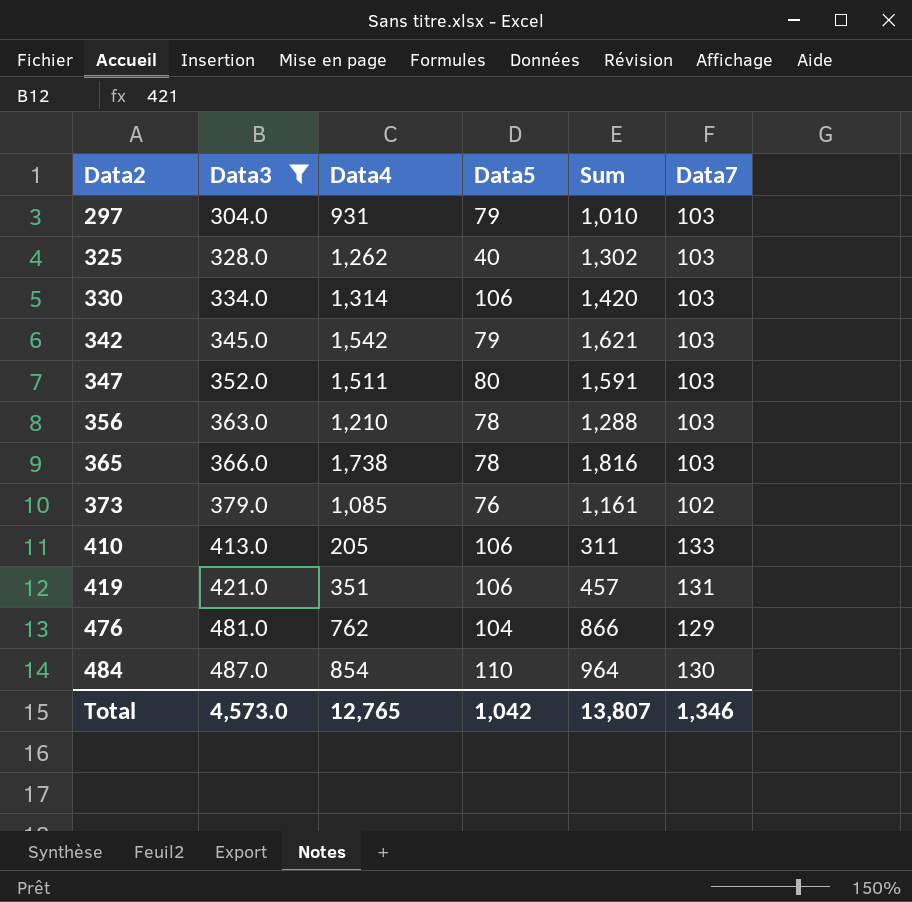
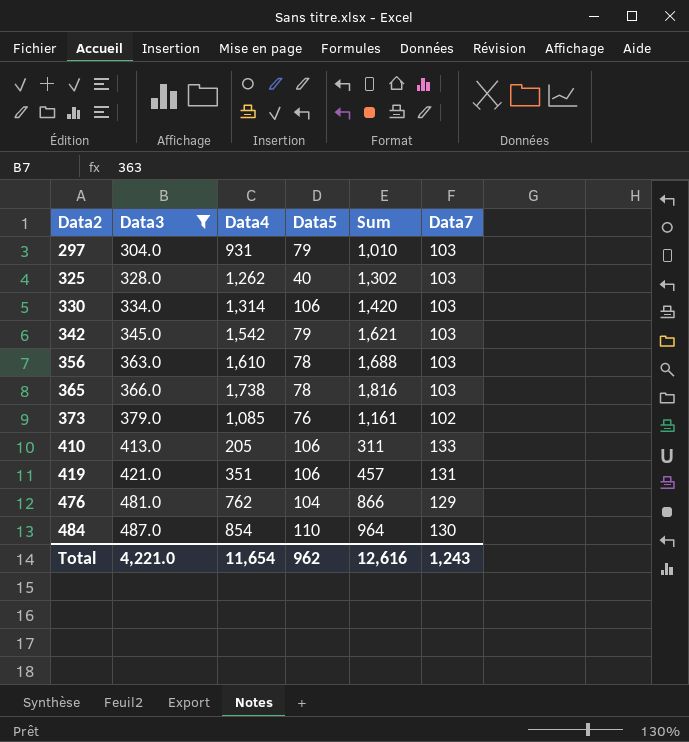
row 347: 352.0 | 1,511 | 80 | 1,591 | 103 -> none
356 | Data4: 1,210 -> 1,610
356 | Sum: 1,288 -> 1,688
Total | Data3: 4,573.0 -> 4,221.0
Total | Data4: 12,765 -> 11,654
Total | Data5: 1,042 -> 962
Total | Sum: 13,807 -> 12,616
Total | Data7: 1,346 -> 1,243

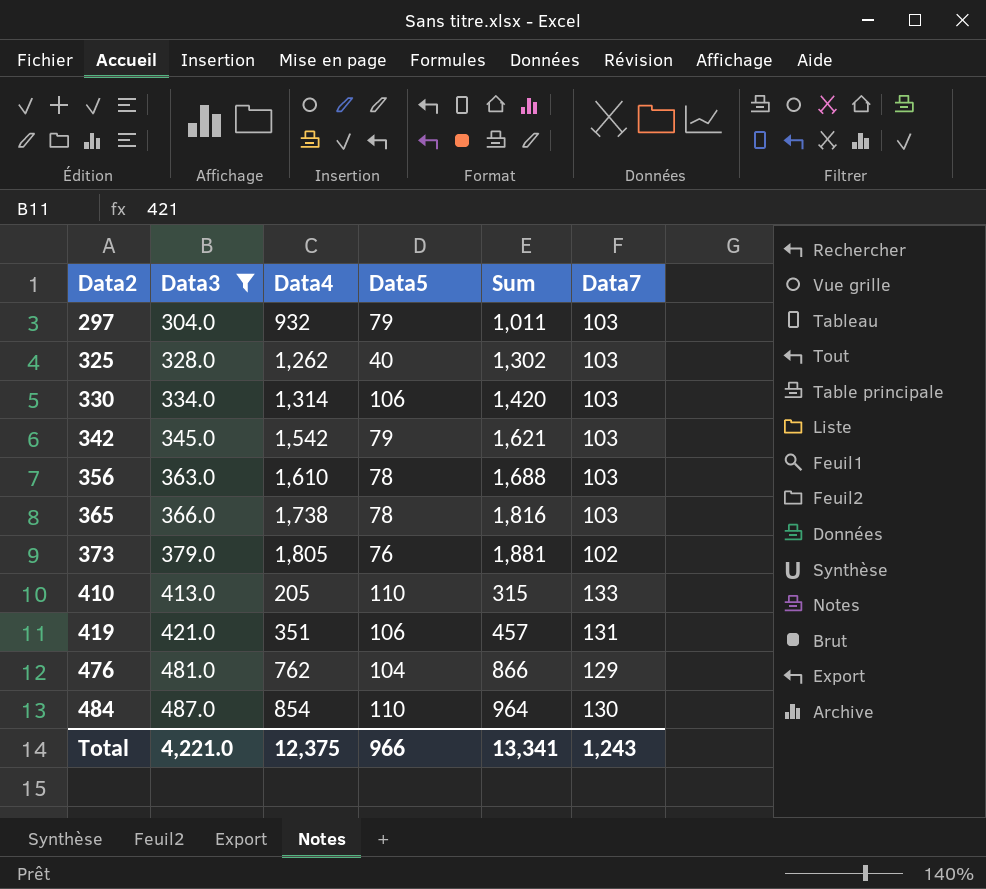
297 | Data4: 931 -> 932
297 | Sum: 1,010 -> 1,011
373 | Data4: 1,085 -> 1,805
373 | Sum: 1,161 -> 1,881
410 | Data5: 106 -> 110
410 | Sum: 311 -> 315
Total | Data4: 11,654 -> 12,375
Total | Data5: 962 -> 966
Total | Sum: 12,616 -> 13,341

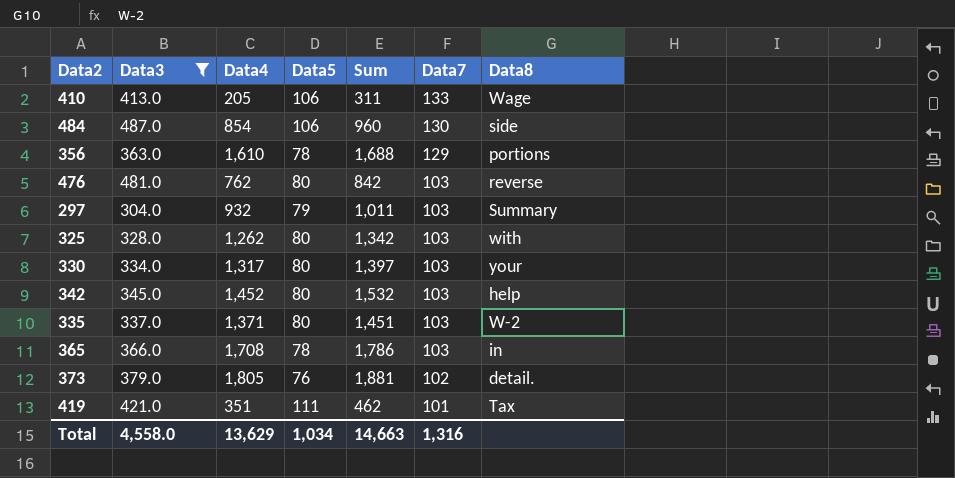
row order: Data2 ascending -> Data7 descending
column Data8 | position: none -> 7
410 | Data5: 110 -> 106
410 | Sum: 315 -> 311
484 | Data5: 110 -> 106
484 | Sum: 964 -> 960
356 | Data7: 103 -> 129
476 | Data5: 104 -> 80
476 | Sum: 866 -> 842
476 | Data7: 129 -> 103
325 | Data5: 40 -> 80
325 | Sum: 1,302 -> 1,342
330 | Data4: 1,314 -> 1,317
330 | Data5: 106 -> 80
330 | Sum: 1,420 -> 1,397
342 | Data4: 1,542 -> 1,452
342 | Data5: 79 -> 80
342 | Sum: 1,621 -> 1,532
row 335: none -> 337.0 | 1,371 | 80 | 1,451 | 103 | W-2
365 | Data4: 1,738 -> 1,708
365 | Sum: 1,816 -> 1,786
419 | Data5: 106 -> 111
419 | Sum: 457 -> 462
419 | Data7: 131 -> 101
Total | Data3: 4,221.0 -> 4,558.0
Total | Data4: 12,375 -> 13,629
Total | Data5: 966 -> 1,034
Total | Sum: 13,341 -> 14,663
Total | Data7: 1,243 -> 1,316

